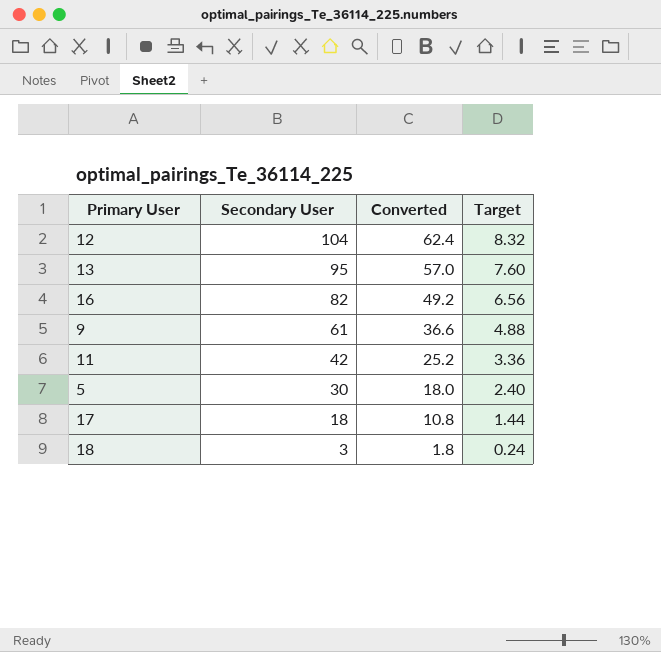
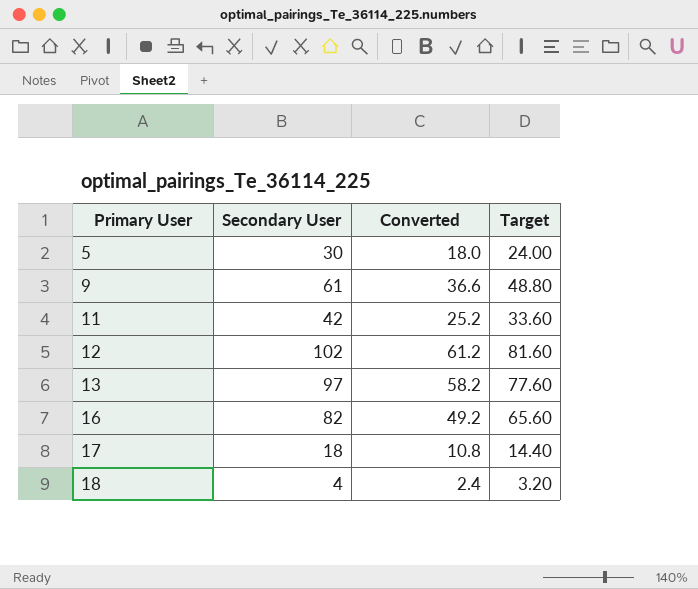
row order: Secondary User descending -> Primary User ascending
column Target | formula: [Secondary User] * 0.08 -> [Secondary User] * 0.8
12 | Secondary User: 104 -> 102
12 | Converted: 62.4 -> 61.2
13 | Secondary User: 95 -> 97
13 | Converted: 57.0 -> 58.2
18 | Secondary User: 3 -> 4
18 | Converted: 1.8 -> 2.4

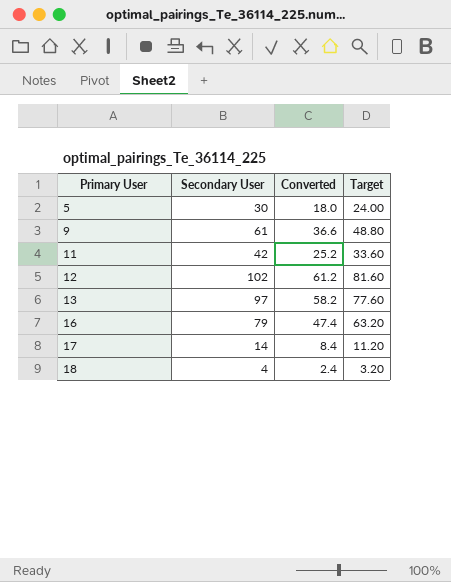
16 | Secondary User: 82 -> 79
16 | Converted: 49.2 -> 47.4
16 | Target: 65.60 -> 63.20
17 | Secondary User: 18 -> 14
17 | Converted: 10.8 -> 8.4
17 | Target: 14.40 -> 11.20

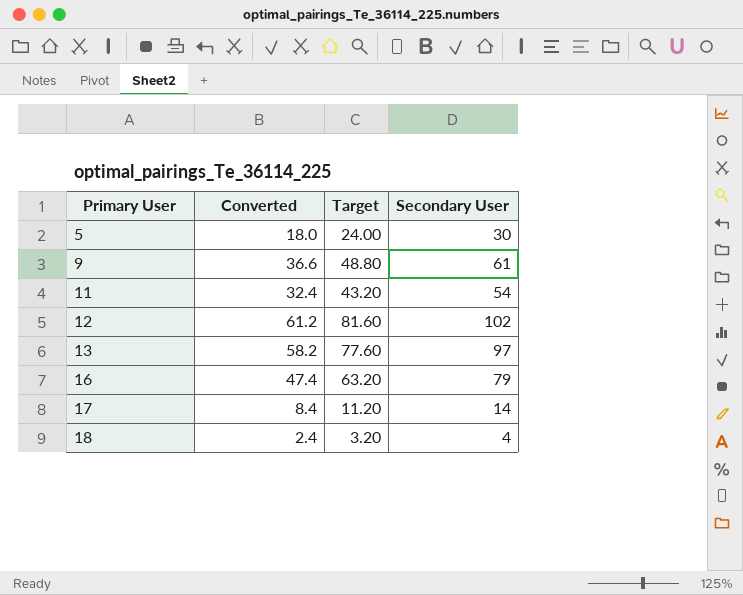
column Secondary User | position: 2 -> 4
11 | Converted: 25.2 -> 32.4
11 | Target: 33.60 -> 43.20
11 | Secondary User: 42 -> 54

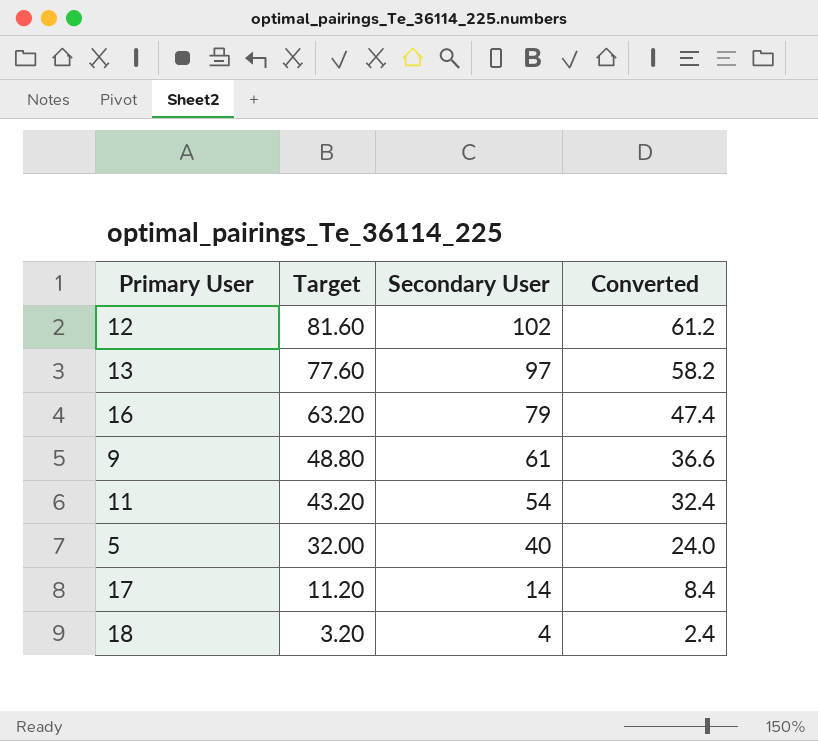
row order: Primary User ascending -> Target descending
column Converted | position: 2 -> 4
5 | Target: 24.00 -> 32.00
5 | Secondary User: 30 -> 40
5 | Converted: 18.0 -> 24.0

